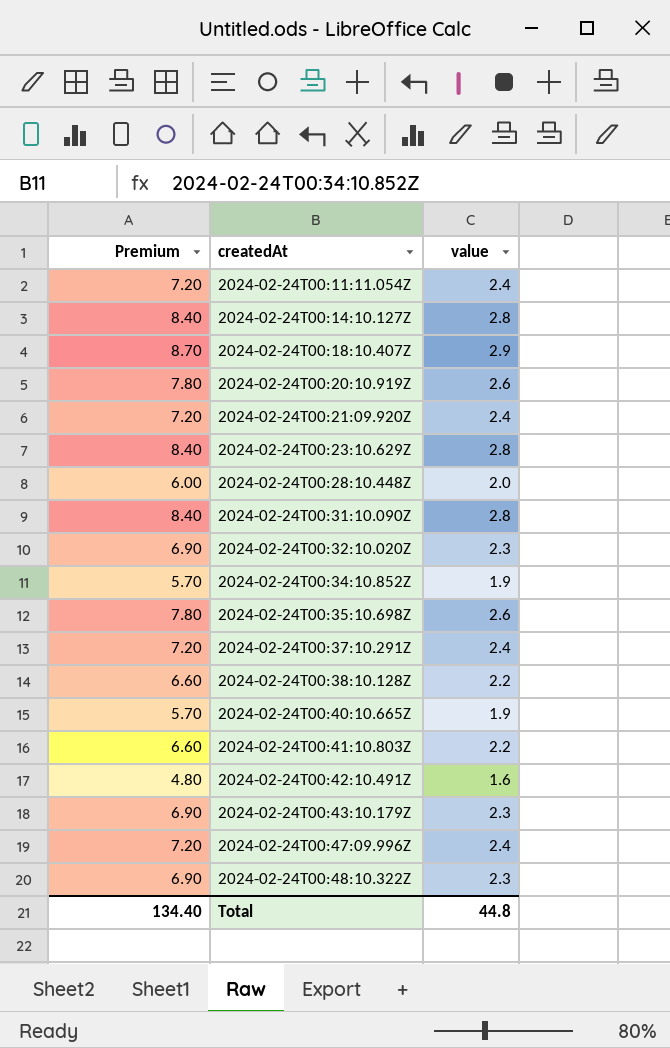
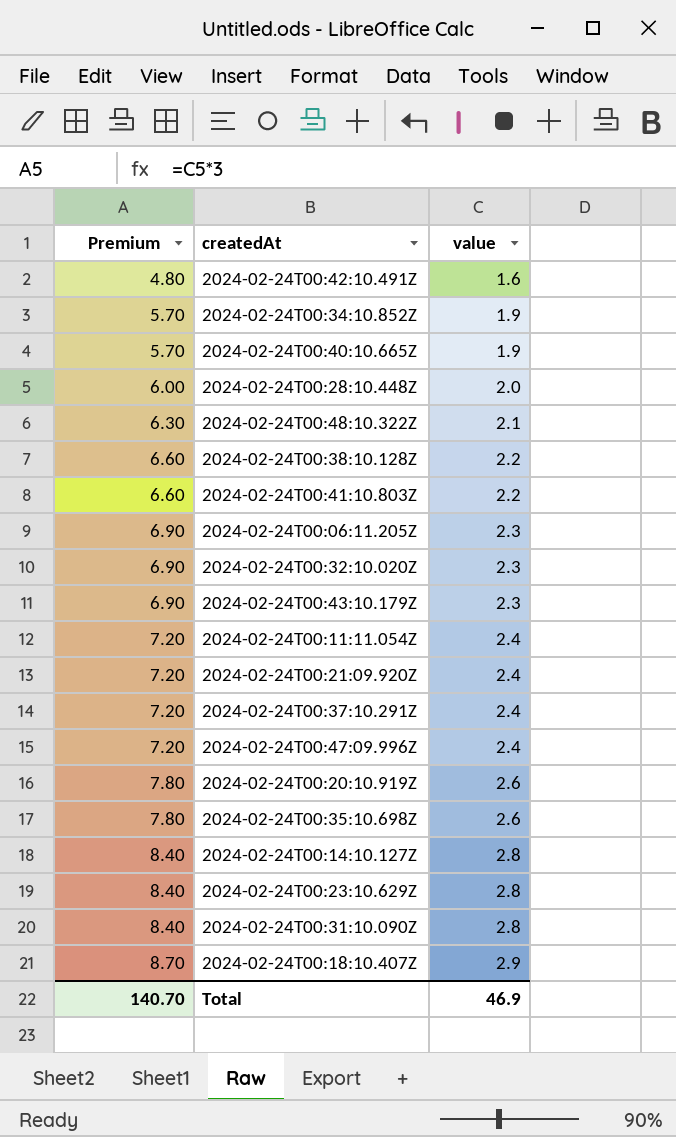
row order: createdAt ascending -> Premium ascending
2024-02-24T00:48:10.322Z | Premium: 6.90 -> 6.30
2024-02-24T00:48:10.322Z | value: 2.3 -> 2.1
row 2024-02-24T00:06:11.205Z: none -> 6.90 | 2.3
Total | Premium: 134.40 -> 140.70
Total | value: 44.8 -> 46.9

